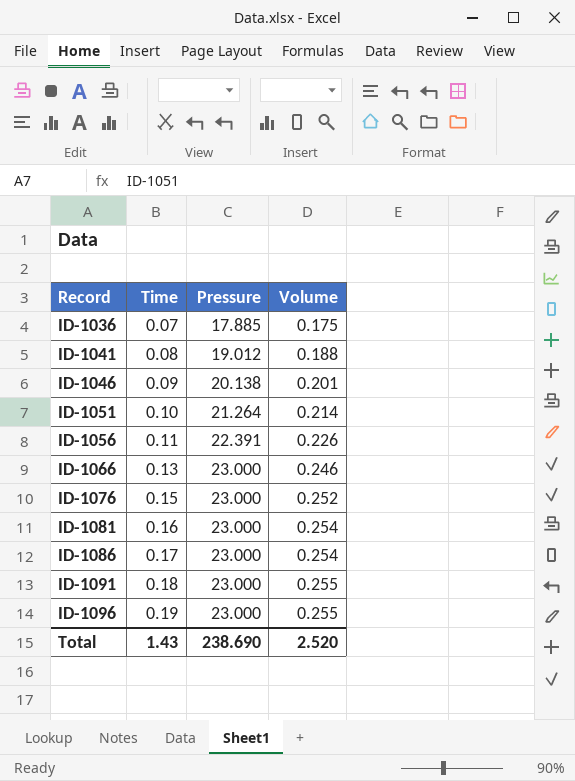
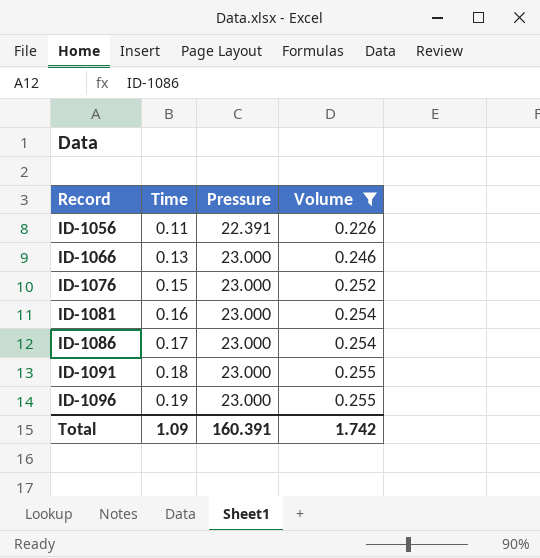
filter: none -> Volume >= 0.226
Total | Time: 1.43 -> 1.09
Total | Pressure: 238.690 -> 160.391
Total | Volume: 2.520 -> 1.742

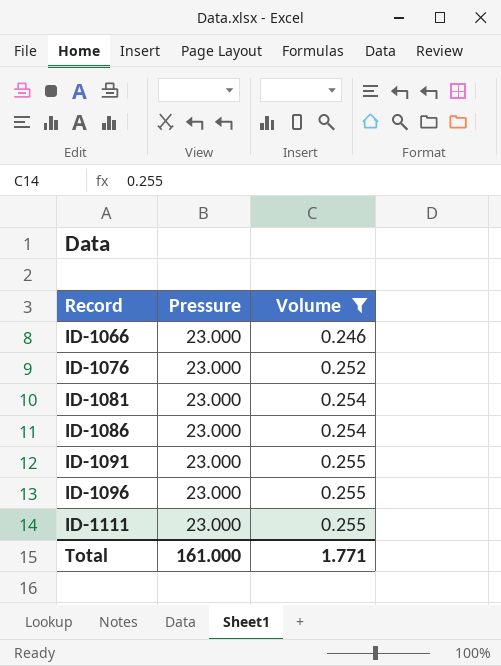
column Time | position: 2 -> none
row ID-1056: 0.11 | 22.391 | 0.226 -> none
row ID-1111: none -> 23.000 | 0.255
Total | Pressure: 160.391 -> 161.000
Total | Volume: 1.742 -> 1.771

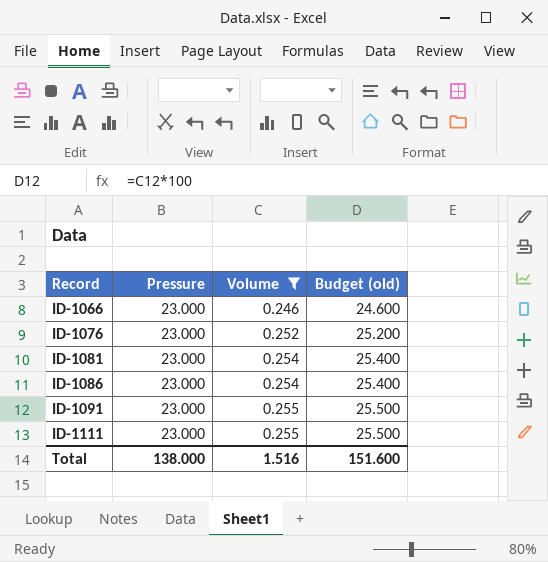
column Budget (old) | formula: none -> [Volume] * 100
row ID-1096: 23.000 | 0.255 -> none
Total | Pressure: 161.000 -> 138.000
Total | Volume: 1.771 -> 1.516

